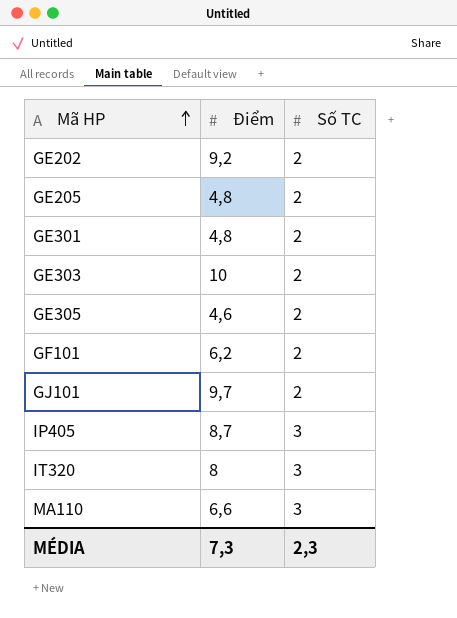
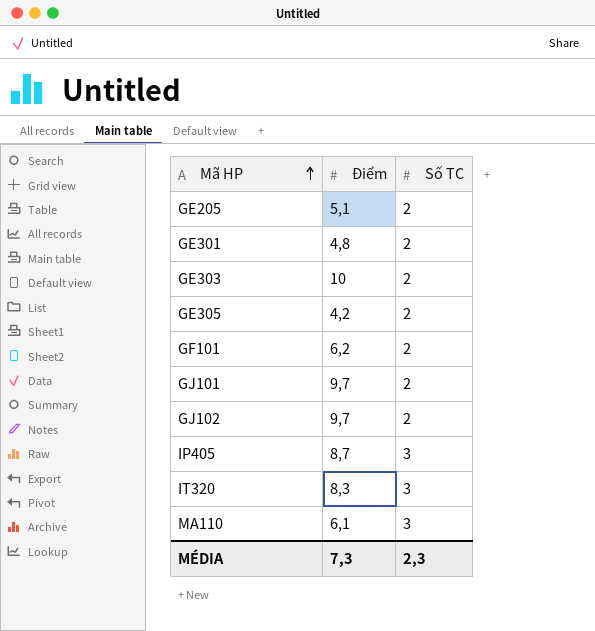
row GE202: 9,2 | 2 -> none
GE205 | Điểm: 4,8 -> 5,1
GE305 | Điểm: 4,6 -> 4,2
row GJ102: none -> 9,7 | 2
IT320 | Điểm: 8 -> 8,3
MA110 | Điểm: 6,6 -> 6,1

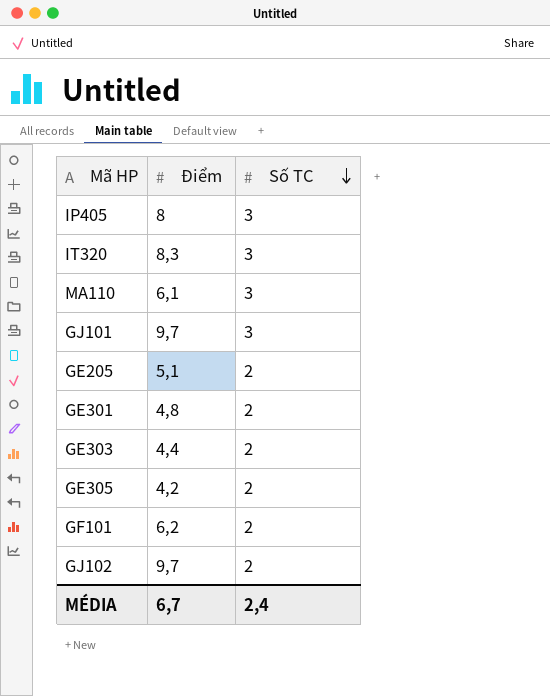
row order: Mã HP ascending -> Số TC descending
IP405 | Điểm: 8,7 -> 8
GJ101 | Số TC: 2 -> 3
GE303 | Điểm: 10 -> 4,4
MÉDIA | Điểm: 7,3 -> 6,7
MÉDIA | Số TC: 2,3 -> 2,4

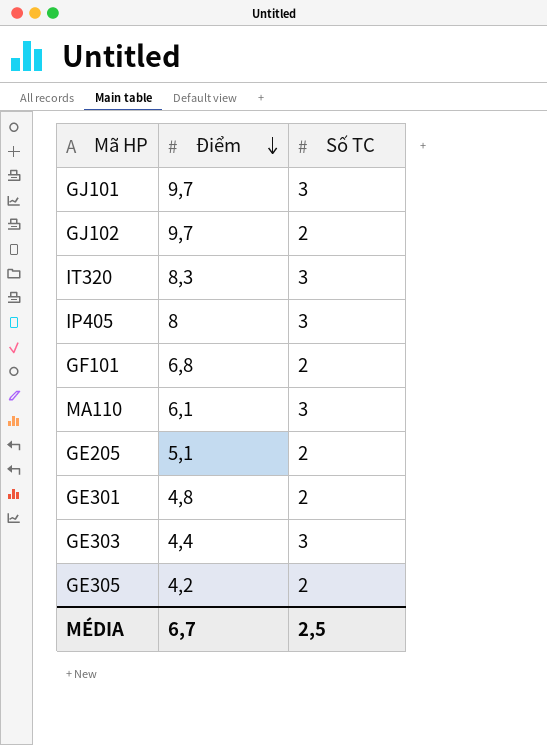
row order: Số TC descending -> Điểm descending
GF101 | Điểm: 6,2 -> 6,8
GE303 | Số TC: 2 -> 3
MÉDIA | Số TC: 2,4 -> 2,5

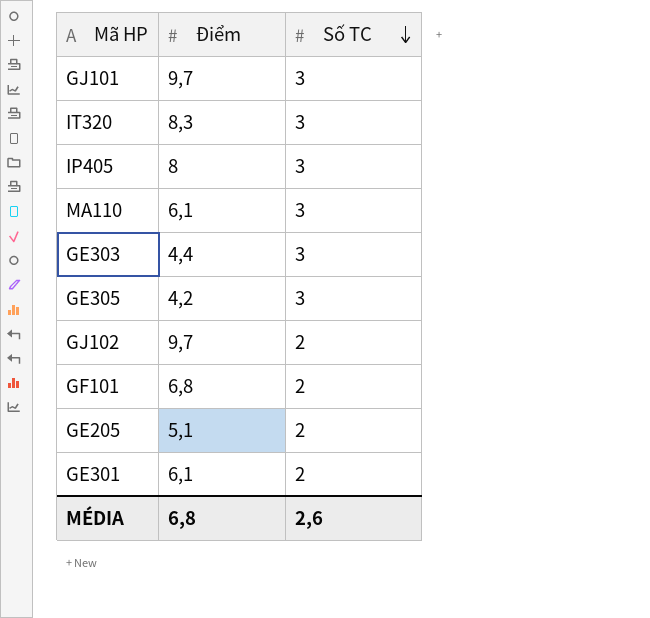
row order: Điểm descending -> Số TC descending
GE305 | Số TC: 2 -> 3
GE301 | Điểm: 4,8 -> 6,1
MÉDIA | Điểm: 6,7 -> 6,8
MÉDIA | Số TC: 2,5 -> 2,6

